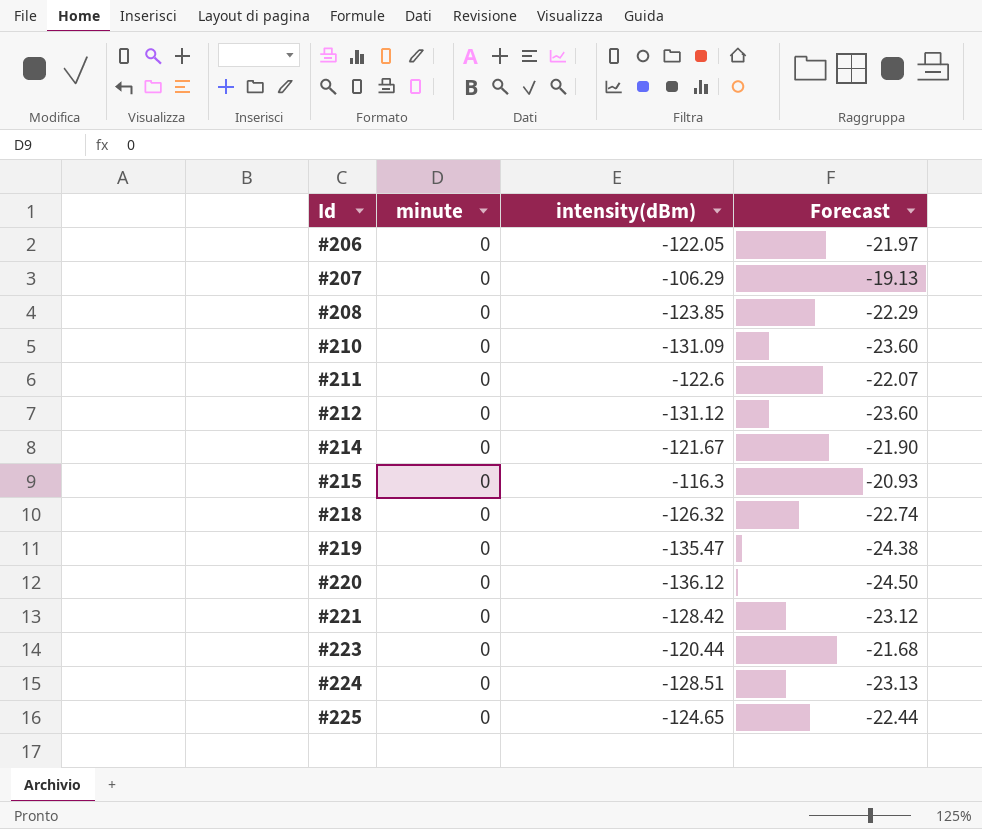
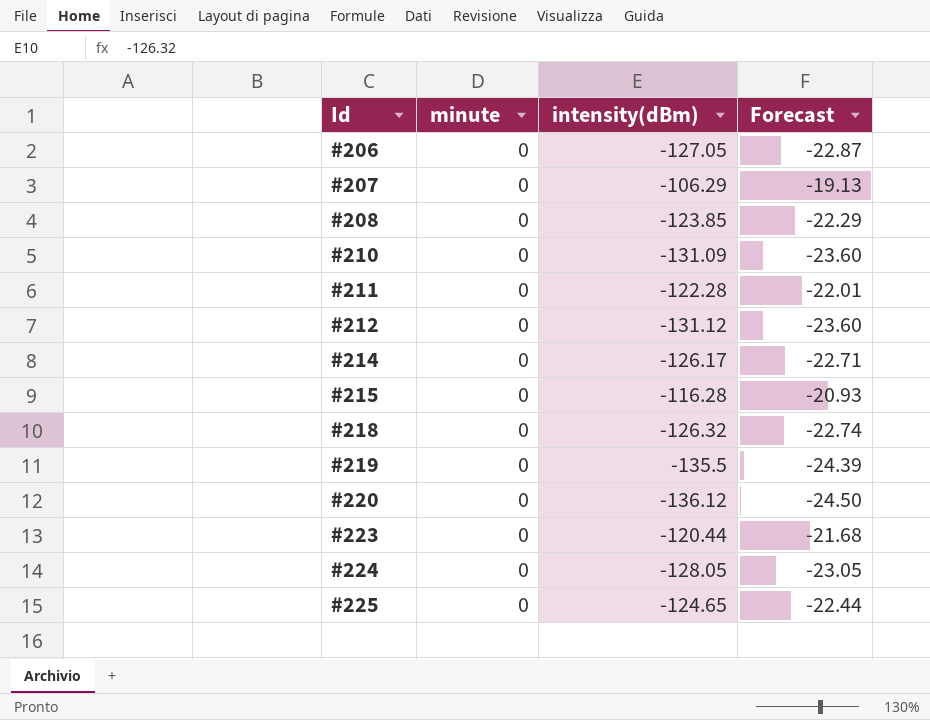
row #221: 0 | -128.42 | -23.12 -> none
#206 | intensity(dBm): -122.05 -> -127.05
#206 | Forecast: -21.97 -> -22.87
#211 | intensity(dBm): -122.6 -> -122.28
#211 | Forecast: -22.07 -> -22.01
#214 | intensity(dBm): -121.67 -> -126.17
#214 | Forecast: -21.90 -> -22.71
#215 | intensity(dBm): -116.3 -> -116.28
#219 | intensity(dBm): -135.47 -> -135.5
#219 | Forecast: -24.38 -> -24.39
#224 | intensity(dBm): -128.51 -> -128.05
#224 | Forecast: -23.13 -> -23.05

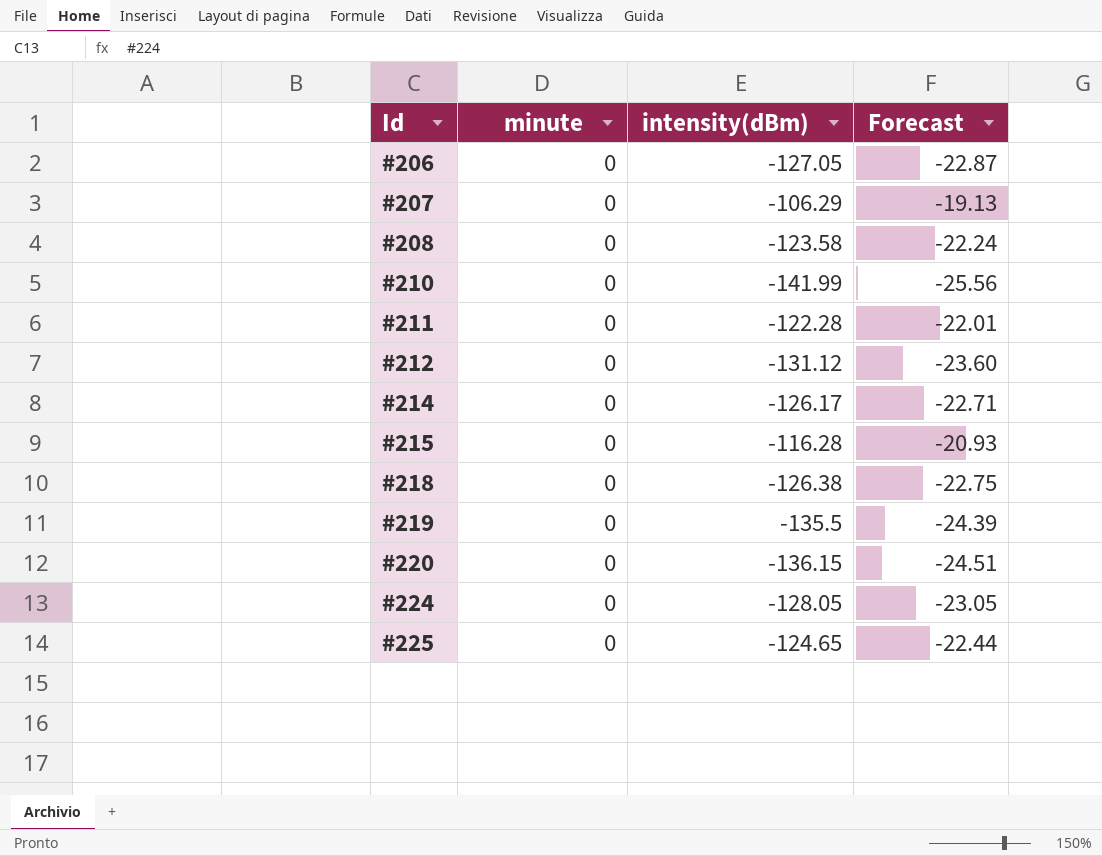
row #223: 0 | -120.44 | -21.68 -> none
#208 | intensity(dBm): -123.85 -> -123.58
#208 | Forecast: -22.29 -> -22.24
#210 | intensity(dBm): -131.09 -> -141.99
#210 | Forecast: -23.60 -> -25.56
#218 | intensity(dBm): -126.32 -> -126.38
#218 | Forecast: -22.74 -> -22.75
#220 | intensity(dBm): -136.12 -> -136.15
#220 | Forecast: -24.50 -> -24.51

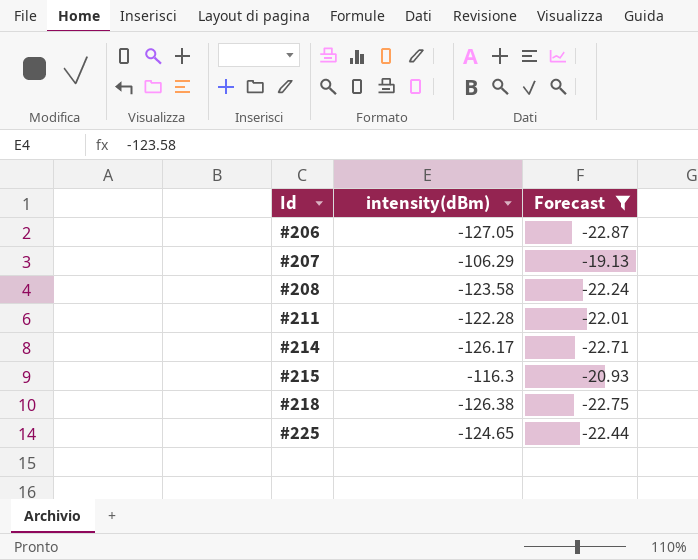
filter: none -> Forecast >= -22.87
column minute | position: 2 -> none
#215 | intensity(dBm): -116.28 -> -116.3

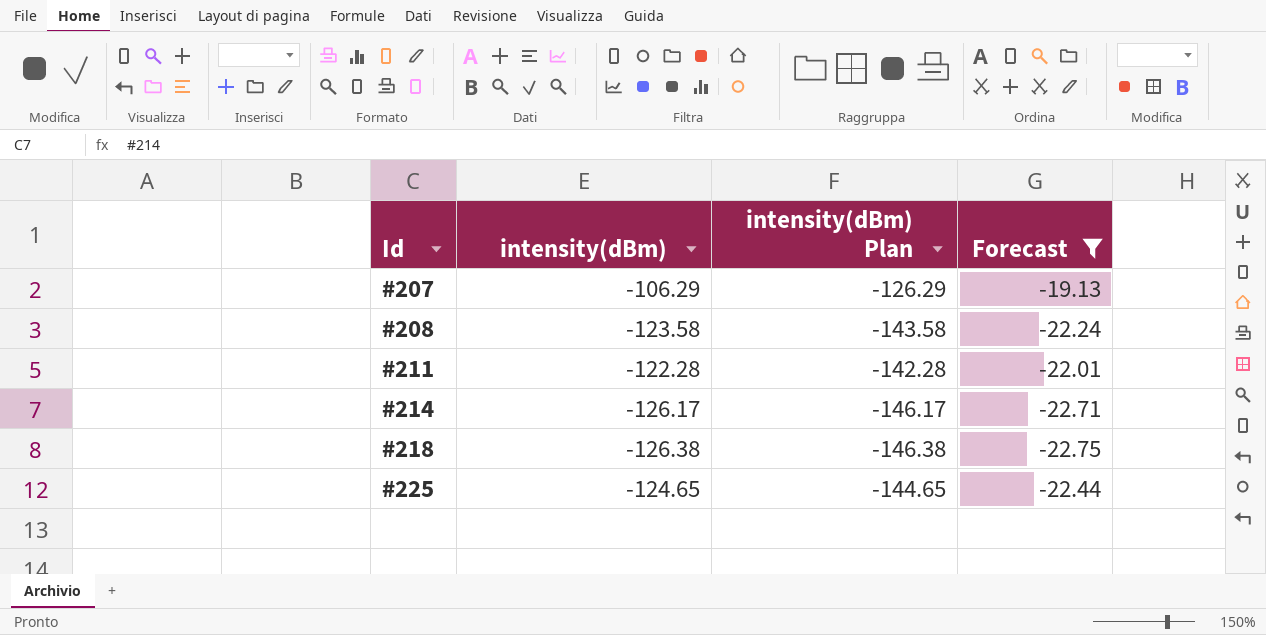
column intensity(dBm) Plan | formula: none -> [intensity(dBm)] - 20
row #206: -127.05 | -22.87 -> none
row #215: -116.3 | -20.93 -> none

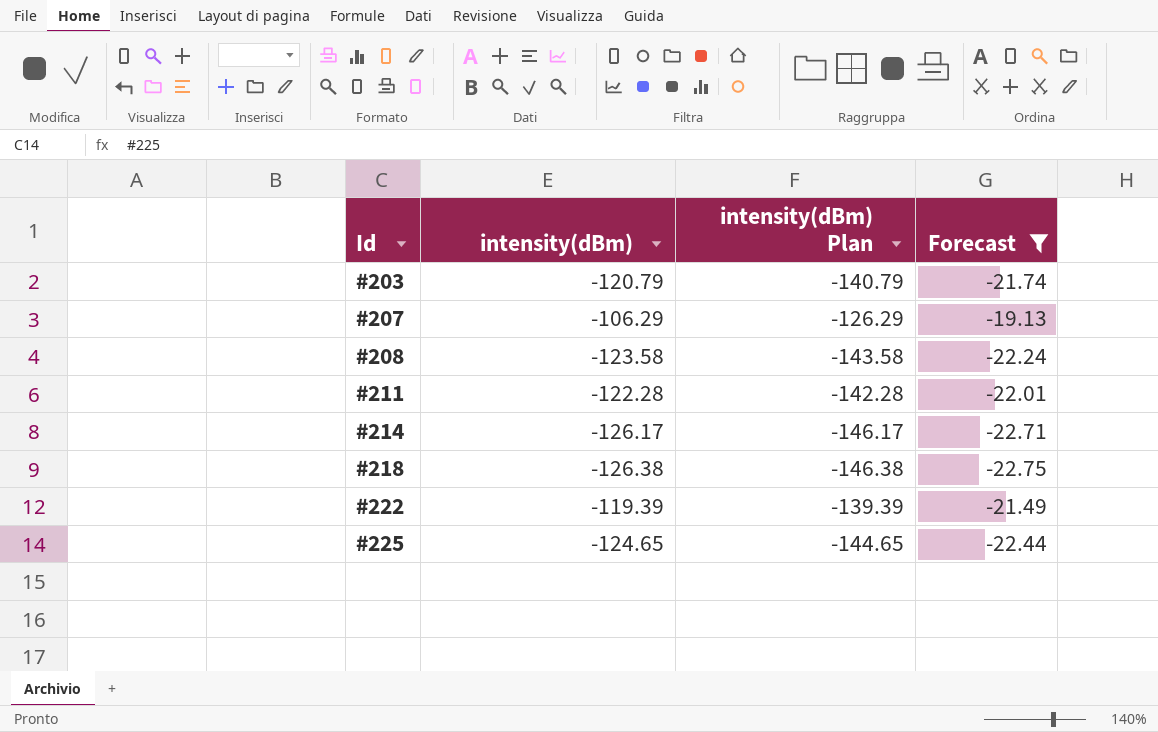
row #203: none -> -120.79 | -140.79 | -21.74
row #222: none -> -119.39 | -139.39 | -21.49

